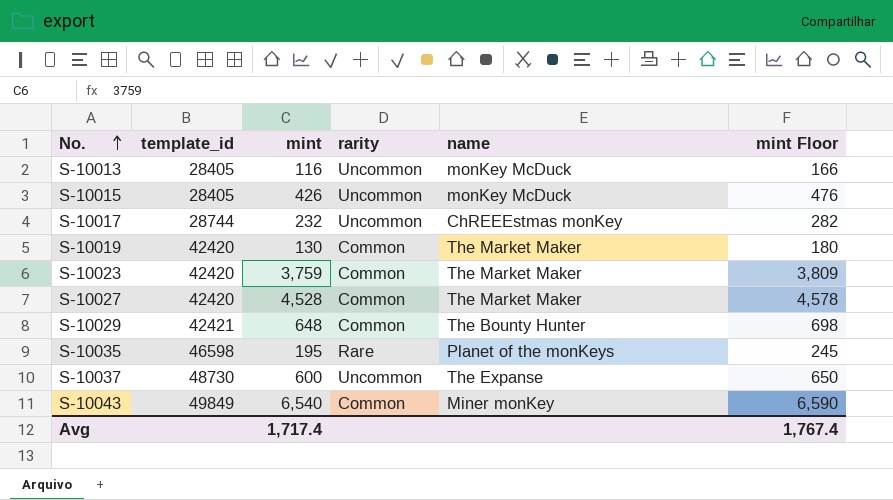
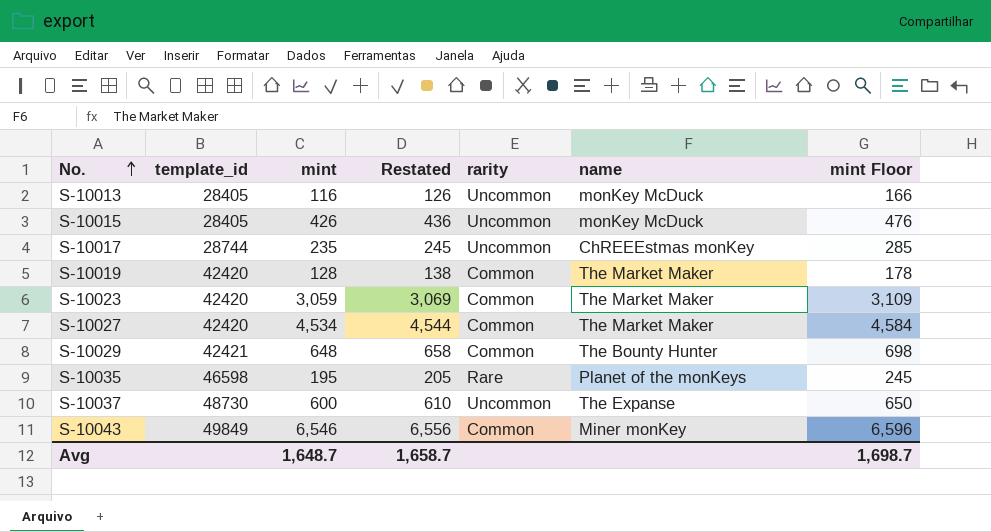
column Restated | formula: none -> [mint] + 10
S-10017 | mint: 232 -> 235
S-10017 | mint Floor: 282 -> 285
S-10019 | mint: 130 -> 128
S-10019 | mint Floor: 180 -> 178
S-10023 | mint: 3,759 -> 3,059
S-10023 | mint Floor: 3,809 -> 3,109
S-10027 | mint: 4,528 -> 4,534
S-10027 | mint Floor: 4,578 -> 4,584
S-10043 | mint: 6,540 -> 6,546
S-10043 | mint Floor: 6,590 -> 6,596
Avg | mint: 1,717.4 -> 1,648.7
Avg | mint Floor: 1,767.4 -> 1,698.7

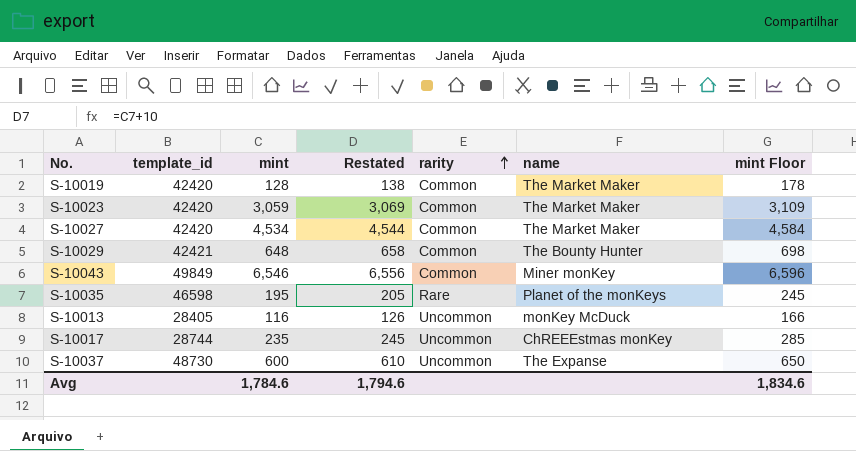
row order: No. ascending -> rarity ascending
row S-10015: 28405 | 426 | 436 | Uncommon | monKey McDuck | 476 -> none
Avg | mint: 1,648.7 -> 1,784.6
Avg | Restated: 1,658.7 -> 1,794.6
Avg | mint Floor: 1,698.7 -> 1,834.6

